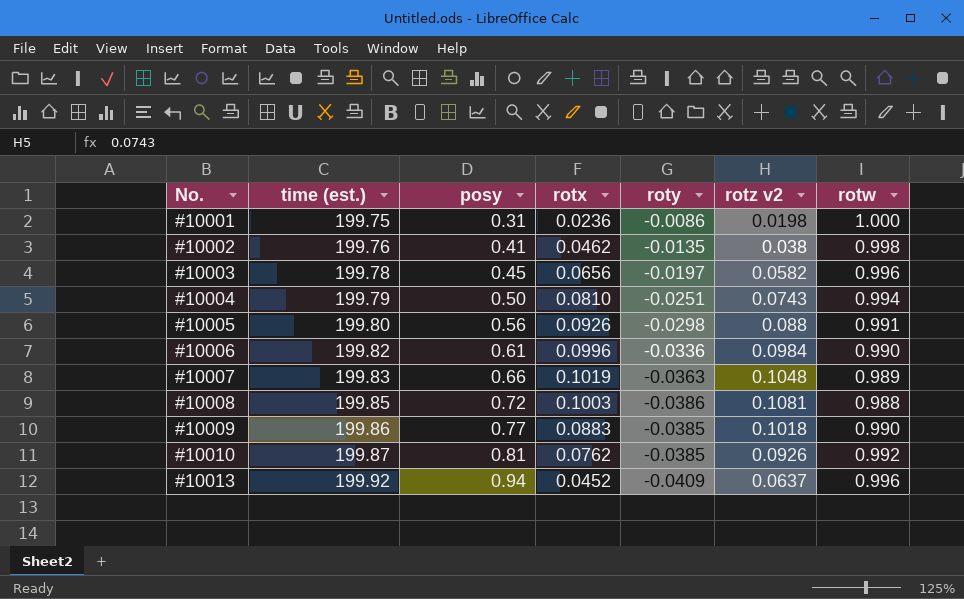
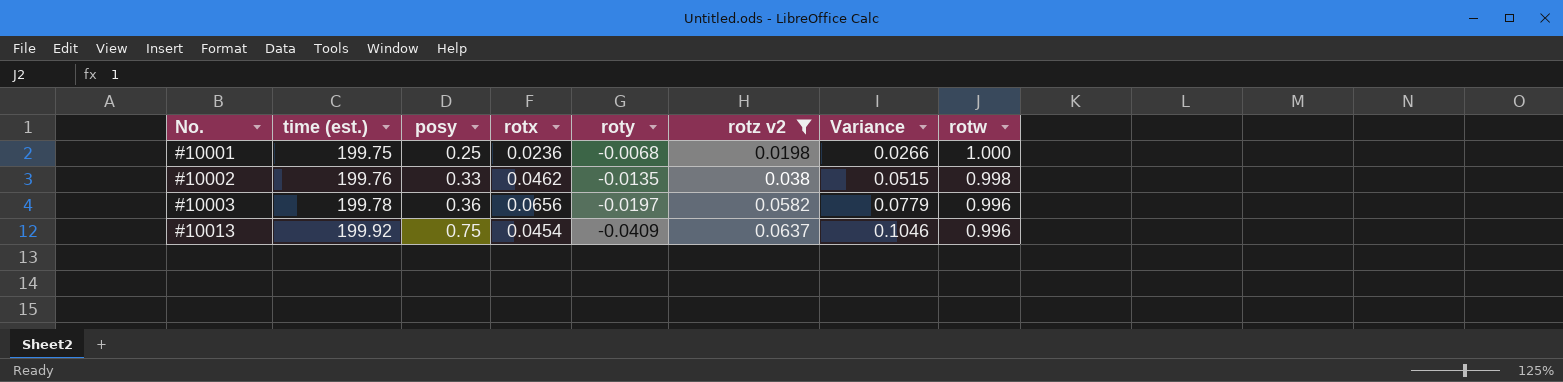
filter: none -> rotz v2 <= 0.0637
column Variance | formula: none -> [rotz v2] - [roty]
#10001 | posy: 0.31 -> 0.25
#10001 | roty: -0.0086 -> -0.0068
#10002 | posy: 0.41 -> 0.33
#10003 | posy: 0.45 -> 0.36
#10013 | posy: 0.94 -> 0.75
#10013 | rotx: 0.0452 -> 0.0454

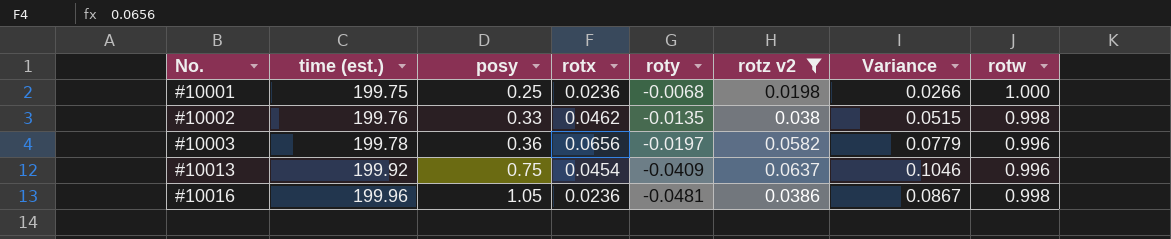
row #10016: none -> 199.96 | 1.05 | 0.0236 | -0.0481 | 0.0386 | 0.0867 | 0.998

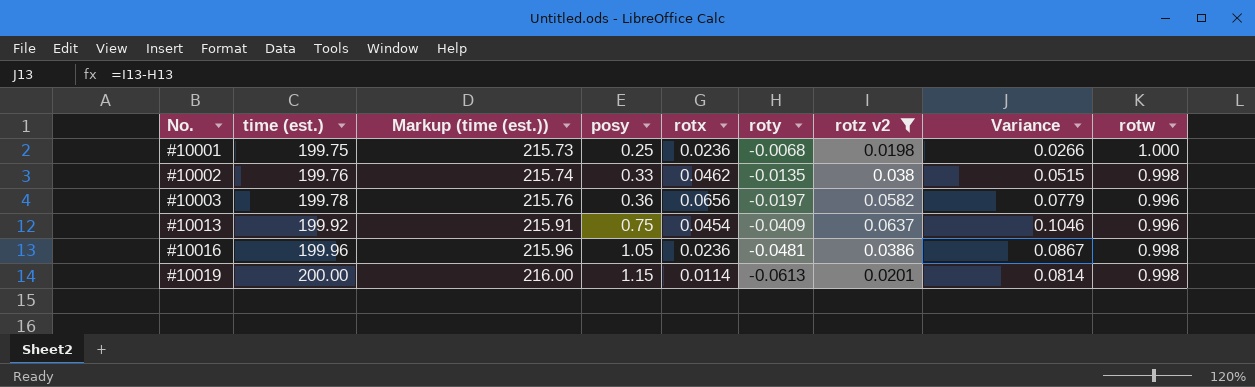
column Markup (time (est.)) | formula: none -> [time (est.)] * 1.08
row #10019: none -> 200.00 | 216.00 | 1.15 | 0.0114 | -0.0613 | 0.0201 | 0.0814 | 0.998

